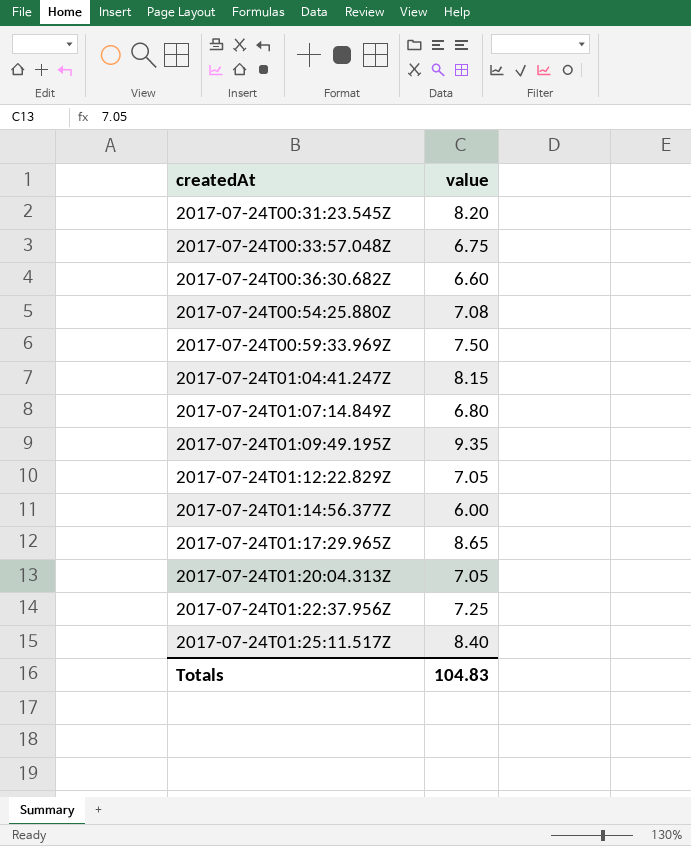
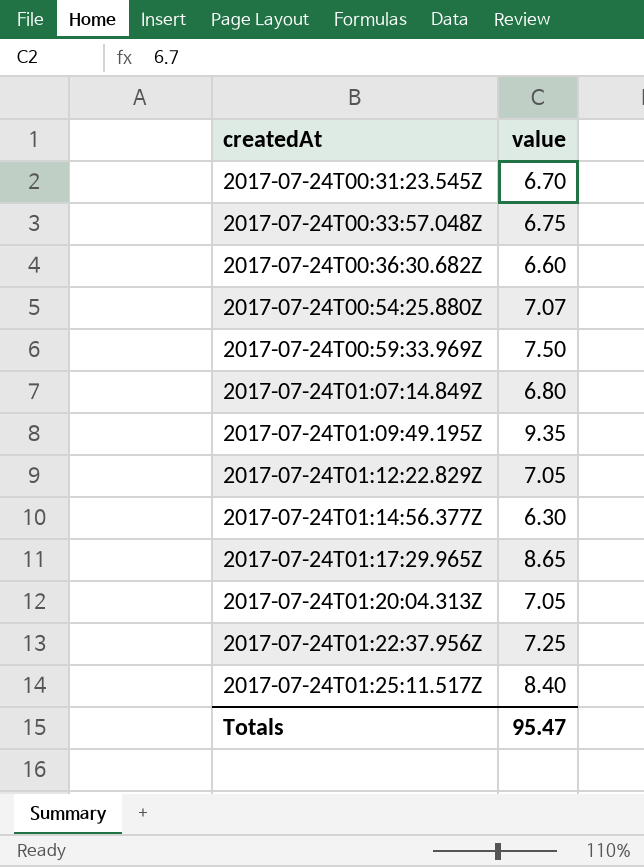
row 2017-07-24T01:04:41.247Z: 8.15 -> none
2017-07-24T00:31:23.545Z | value: 8.20 -> 6.70
2017-07-24T00:54:25.880Z | value: 7.08 -> 7.07
2017-07-24T01:14:56.377Z | value: 6.00 -> 6.30
Totals | value: 104.83 -> 95.47

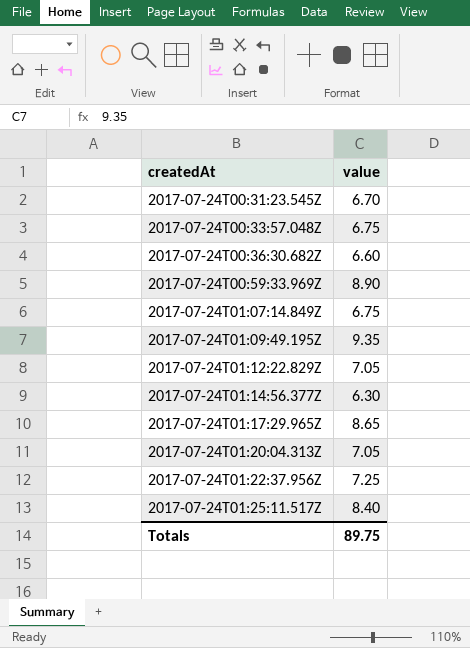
row 2017-07-24T00:54:25.880Z: 7.07 -> none
2017-07-24T00:59:33.969Z | value: 7.50 -> 8.90
2017-07-24T01:07:14.849Z | value: 6.80 -> 6.75
Totals | value: 95.47 -> 89.75

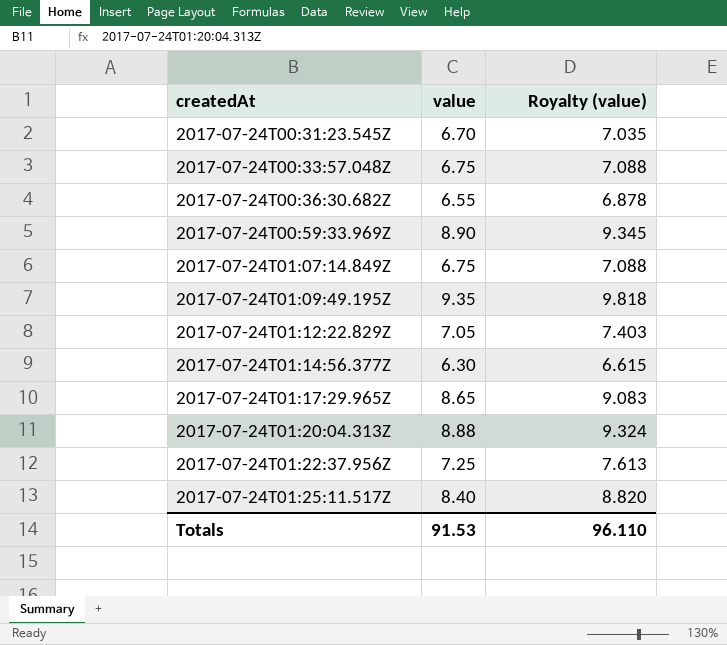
column Royalty (value) | formula: none -> [value] * 1.05
2017-07-24T00:36:30.682Z | value: 6.60 -> 6.55
2017-07-24T01:20:04.313Z | value: 7.05 -> 8.88
Totals | value: 89.75 -> 91.53

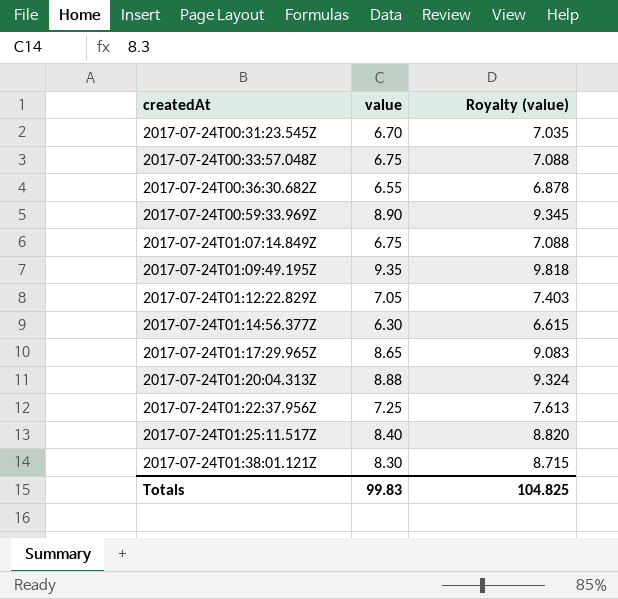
row 2017-07-24T01:38:01.121Z: none -> 8.30 | 8.715
Totals | value: 91.53 -> 99.83
Totals | Royalty (value): 96.110 -> 104.825

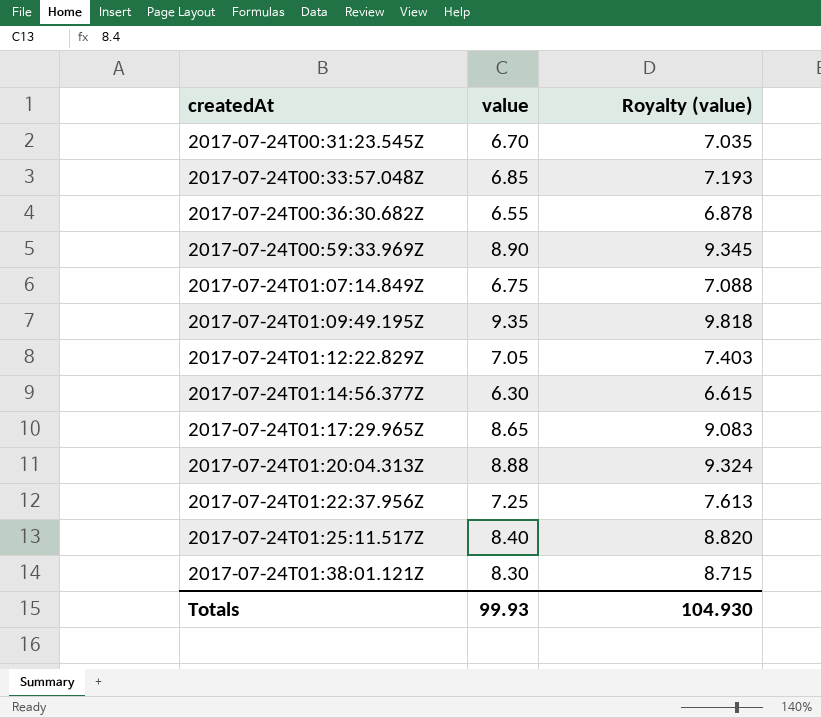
2017-07-24T00:33:57.048Z | value: 6.75 -> 6.85
2017-07-24T00:33:57.048Z | Royalty (value): 7.088 -> 7.193
Totals | value: 99.83 -> 99.93
Totals | Royalty (value): 104.825 -> 104.930

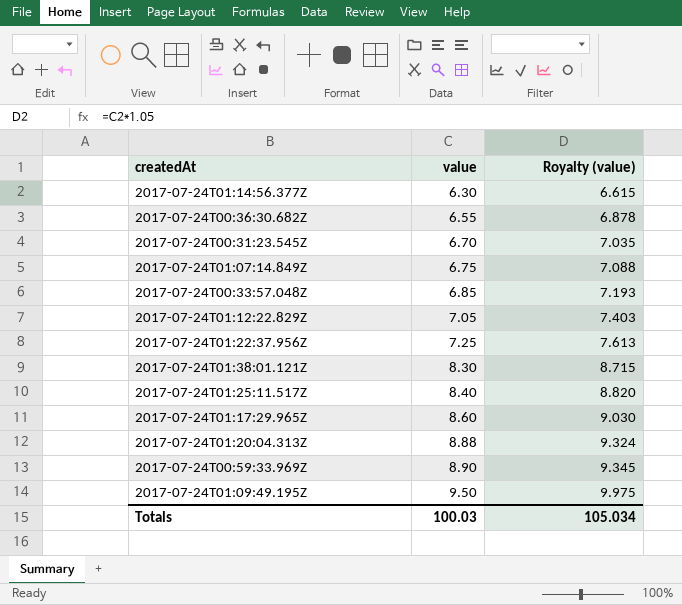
row order: createdAt ascending -> value ascending
2017-07-24T01:17:29.965Z | value: 8.65 -> 8.60
2017-07-24T01:17:29.965Z | Royalty (value): 9.083 -> 9.030
2017-07-24T01:09:49.195Z | value: 9.35 -> 9.50
2017-07-24T01:09:49.195Z | Royalty (value): 9.818 -> 9.975
Totals | value: 99.93 -> 100.03
Totals | Royalty (value): 104.930 -> 105.034

